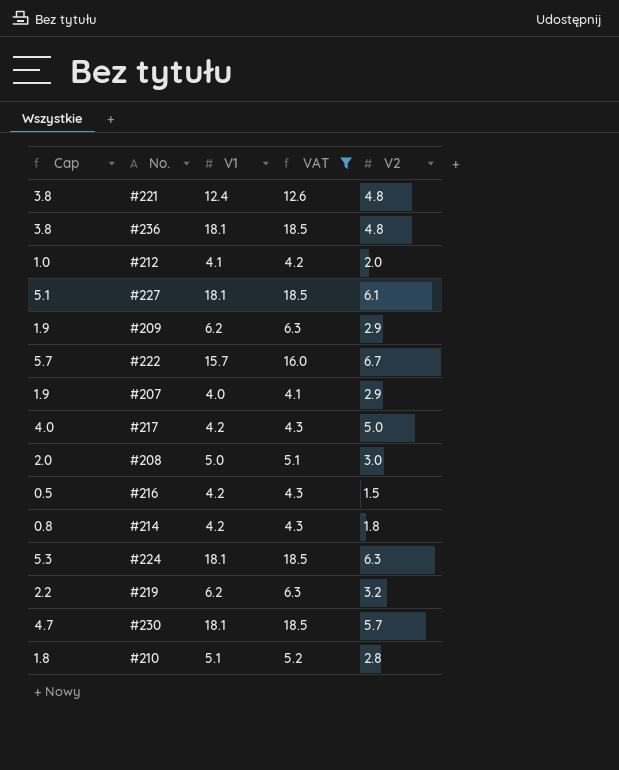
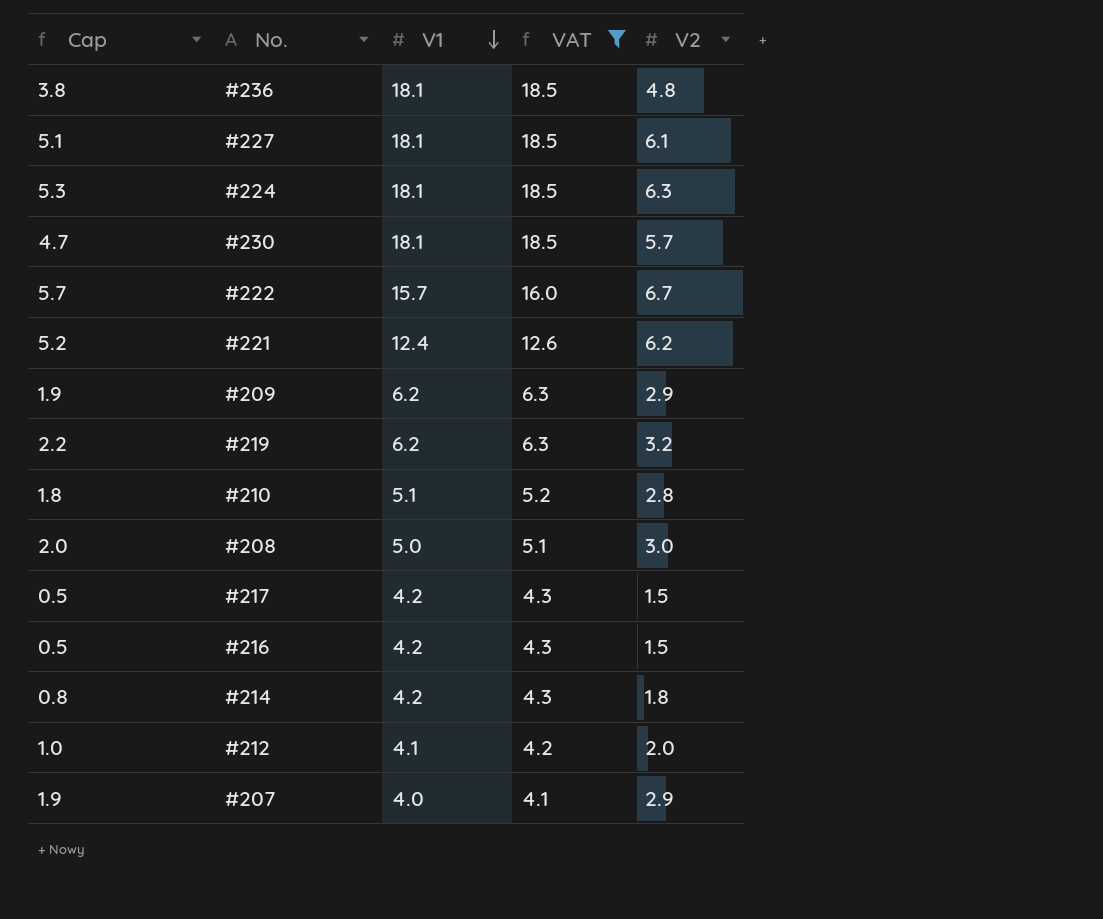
row order: none -> V1 descending
#221 | Cap: 3.8 -> 5.2
#221 | V2: 4.8 -> 6.2
#217 | Cap: 4.0 -> 0.5
#217 | V2: 5.0 -> 1.5

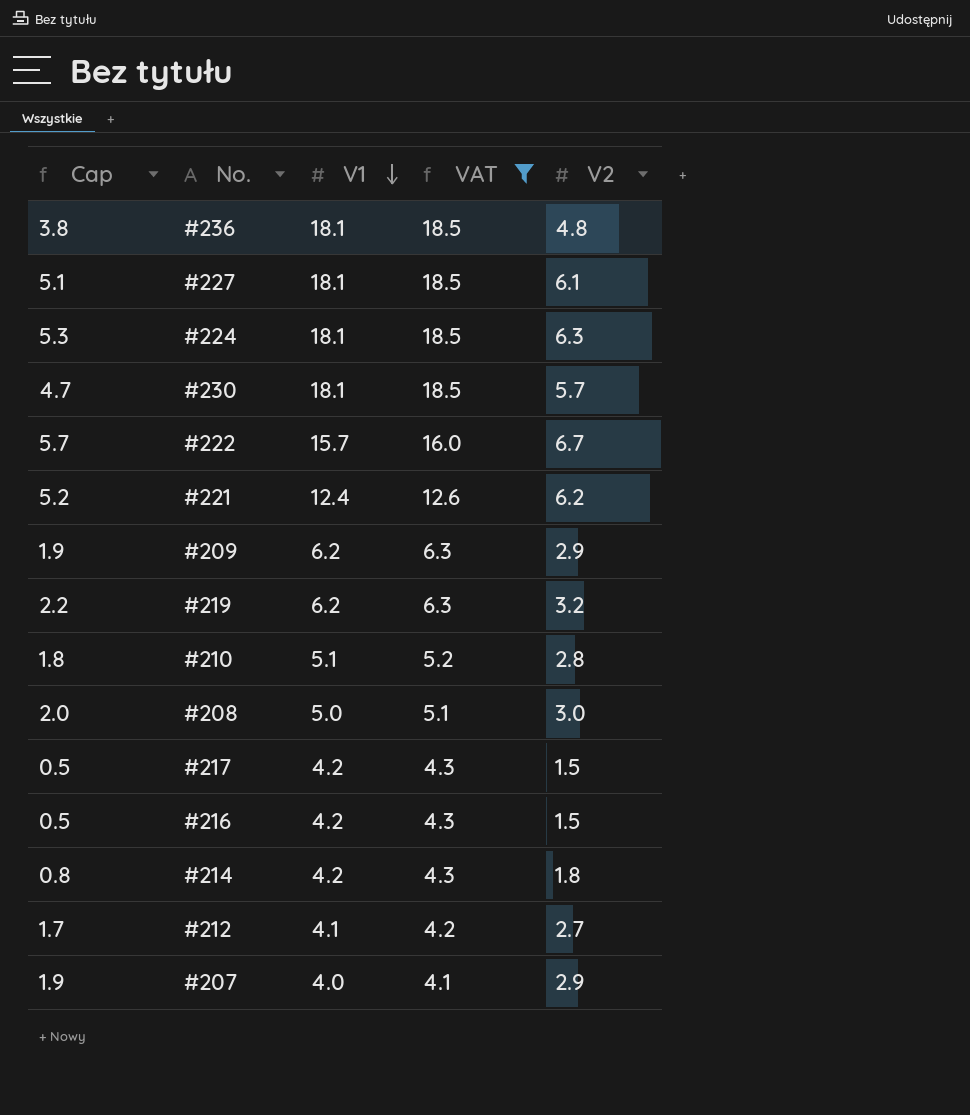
#212 | Cap: 1.0 -> 1.7
#212 | V2: 2.0 -> 2.7

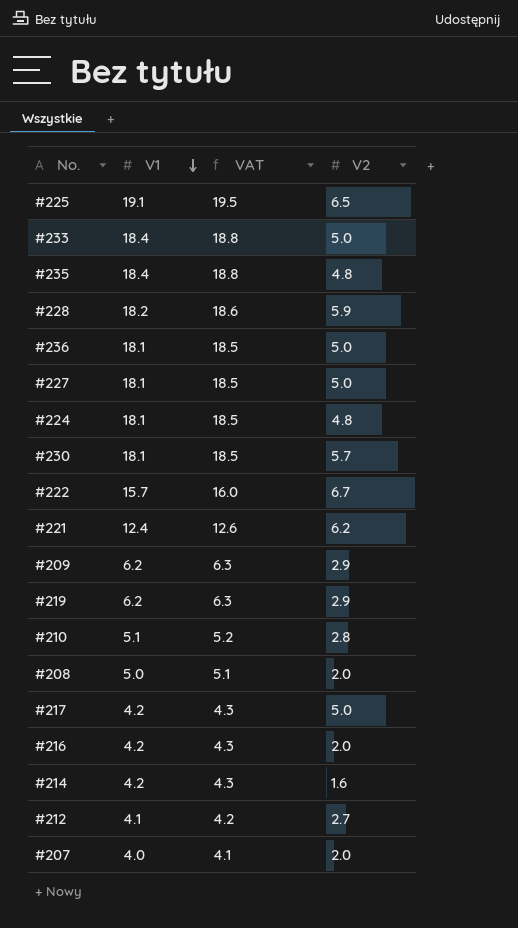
filter: VAT <= 18.5 -> none
column Cap | formula: [V2] - 1 -> none
#236 | V2: 4.8 -> 5.0
#227 | V2: 6.1 -> 5.0
#224 | V2: 6.3 -> 4.8
#219 | V2: 3.2 -> 2.9
#208 | V2: 3.0 -> 2.0
#217 | V2: 1.5 -> 5.0
#216 | V2: 1.5 -> 2.0
#214 | V2: 1.8 -> 1.6
#207 | V2: 2.9 -> 2.0

